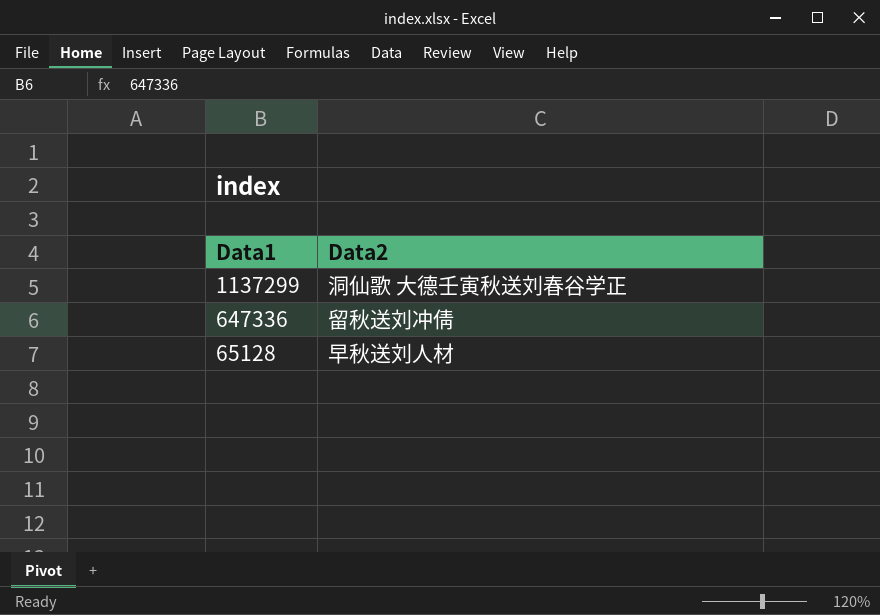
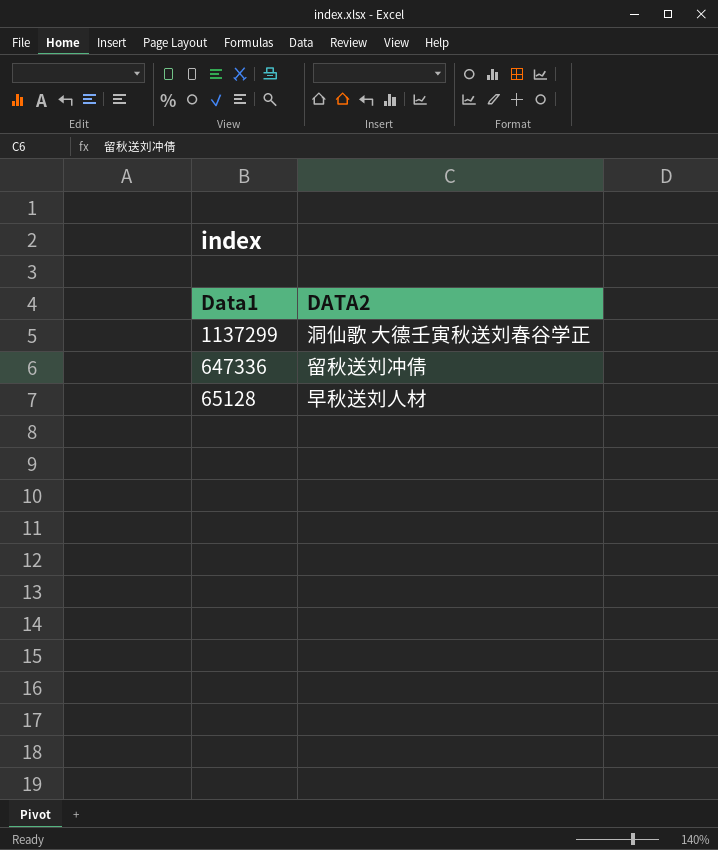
column name: Data2 -> DATA2

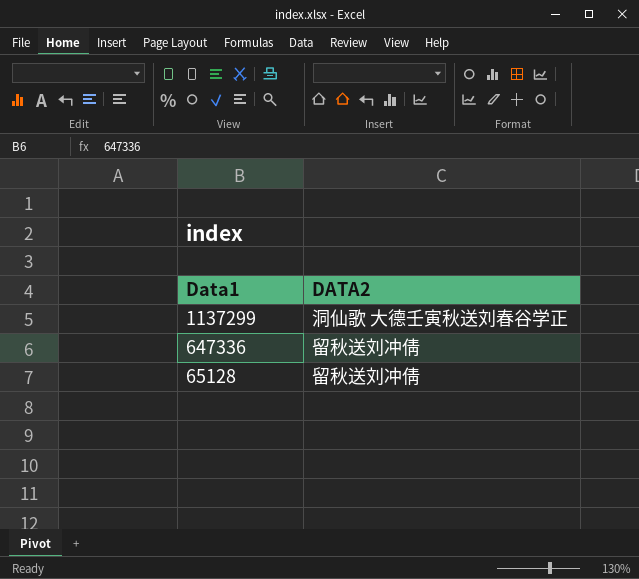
65128 | DATA2: 早秋送刘人材 -> 留秋送刘冲倩

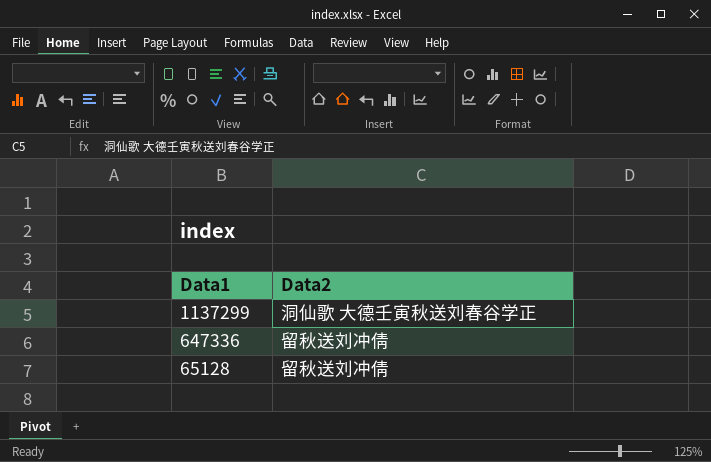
column name: DATA2 -> Data2

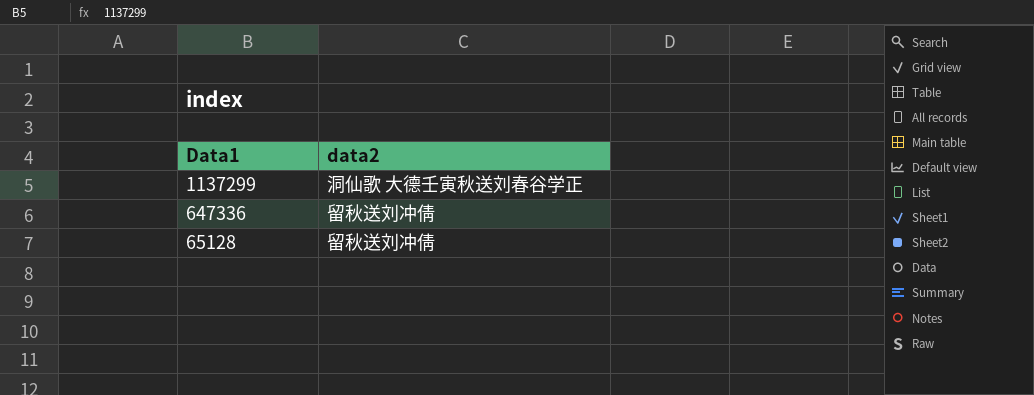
column name: Data2 -> data2

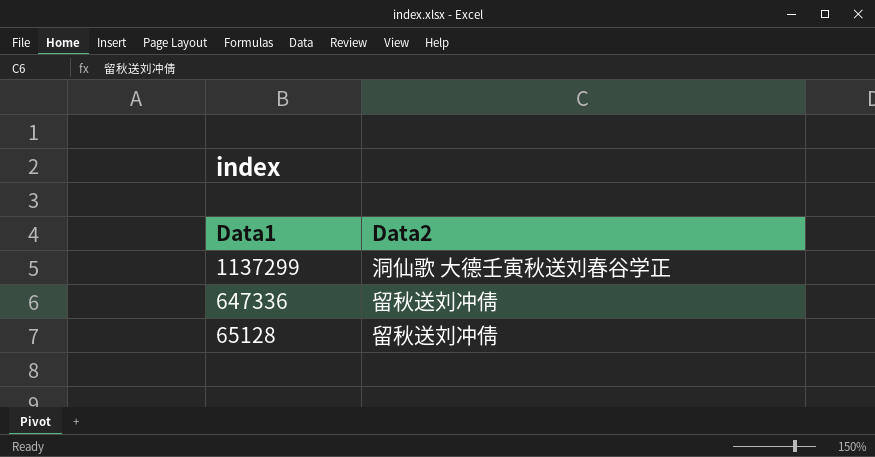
column name: data2 -> Data2

